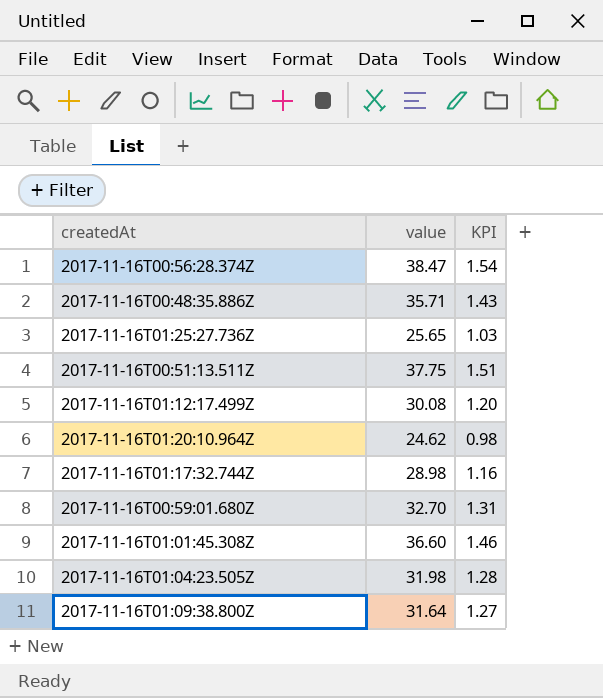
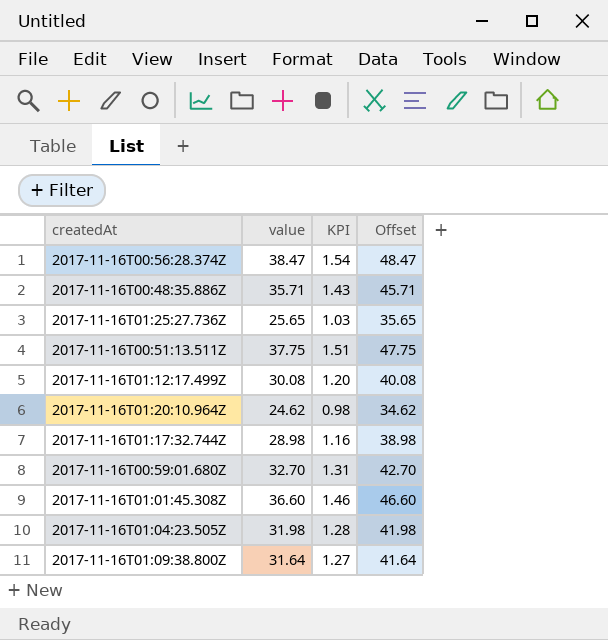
column Offset | formula: none -> [value] + 10

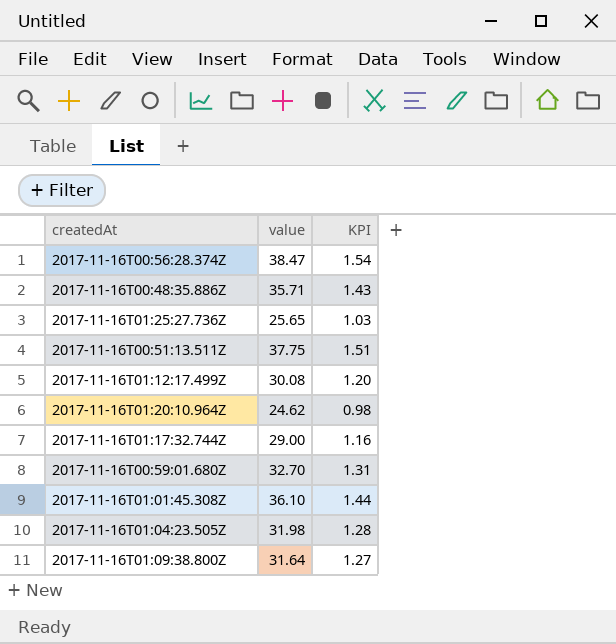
column Offset | formula: [value] + 10 -> none
2017-11-16T01:17:32.744Z | value: 28.98 -> 29.00
2017-11-16T01:01:45.308Z | value: 36.60 -> 36.10
2017-11-16T01:01:45.308Z | KPI: 1.46 -> 1.44

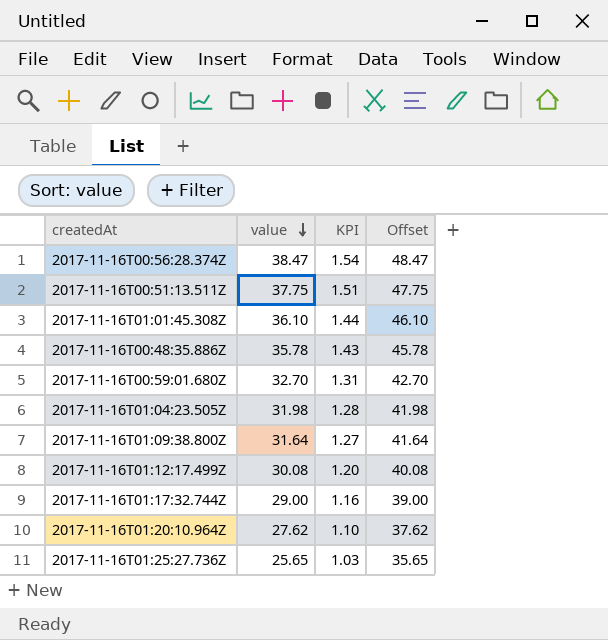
row order: none -> value descending
column Offset | formula: none -> [value] + 10
2017-11-16T00:48:35.886Z | value: 35.71 -> 35.78
2017-11-16T01:20:10.964Z | value: 24.62 -> 27.62
2017-11-16T01:20:10.964Z | KPI: 0.98 -> 1.10

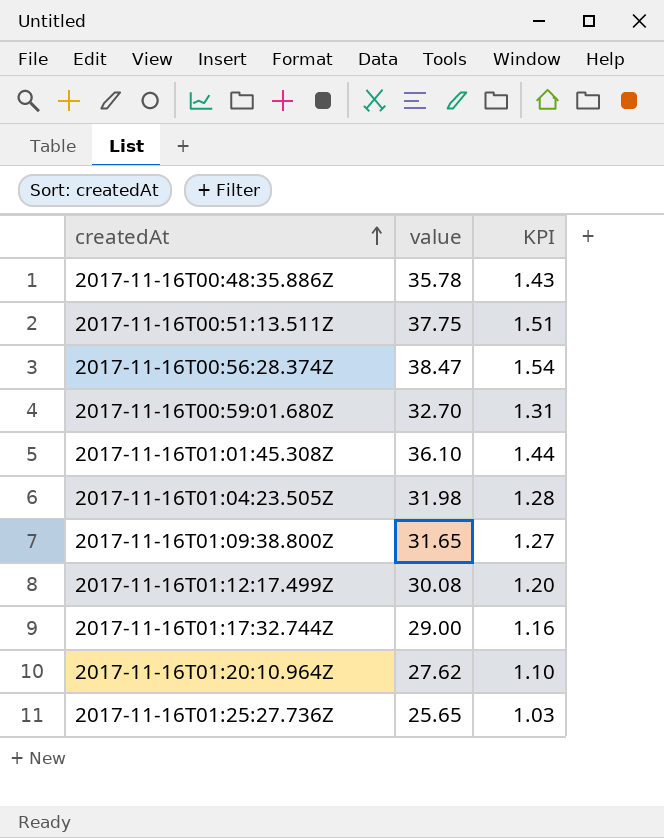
row order: value descending -> createdAt ascending
column Offset | formula: [value] + 10 -> none
2017-11-16T01:09:38.800Z | value: 31.64 -> 31.65

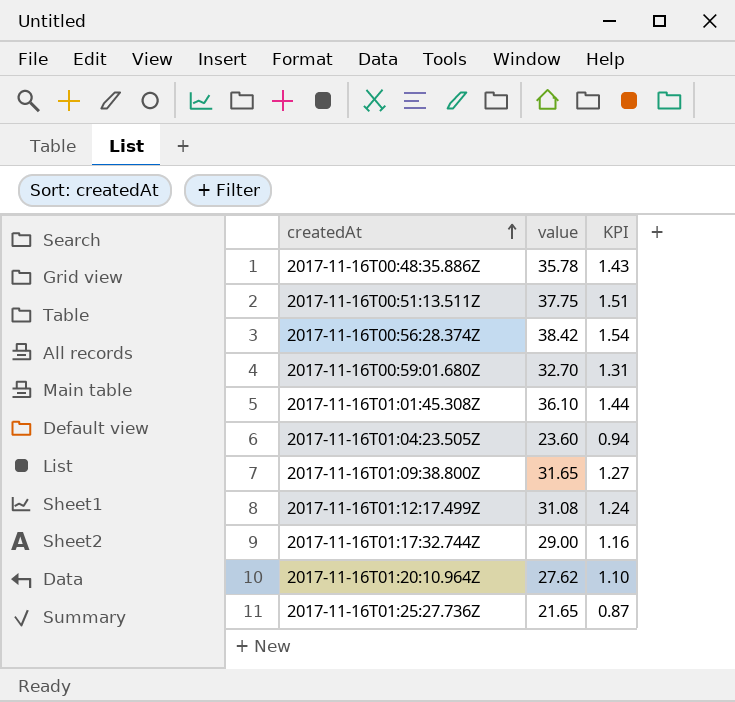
2017-11-16T00:56:28.374Z | value: 38.47 -> 38.42
2017-11-16T01:04:23.505Z | value: 31.98 -> 23.60
2017-11-16T01:04:23.505Z | KPI: 1.28 -> 0.94
2017-11-16T01:12:17.499Z | value: 30.08 -> 31.08
2017-11-16T01:12:17.499Z | KPI: 1.20 -> 1.24
2017-11-16T01:25:27.736Z | value: 25.65 -> 21.65
2017-11-16T01:25:27.736Z | KPI: 1.03 -> 0.87

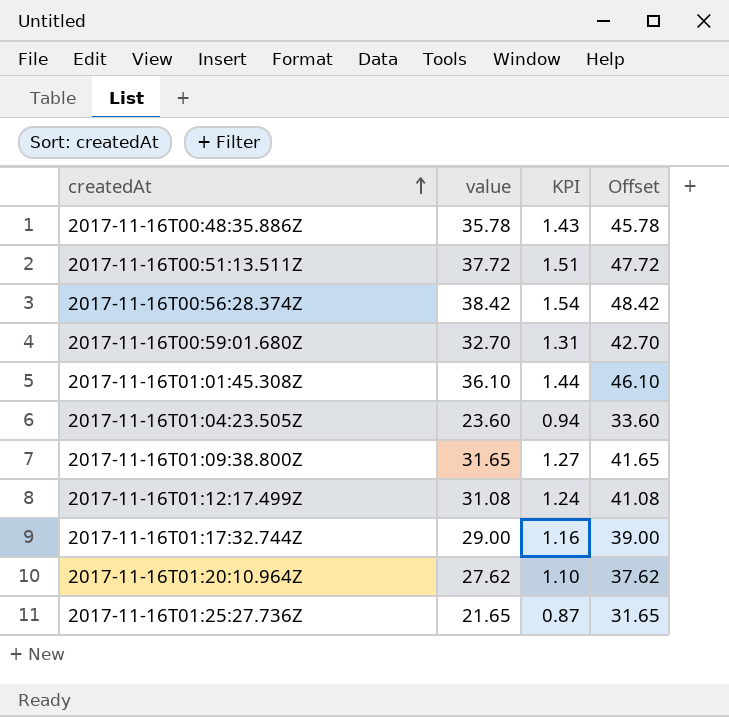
column Offset | formula: none -> [value] + 10
2017-11-16T00:51:13.511Z | value: 37.75 -> 37.72

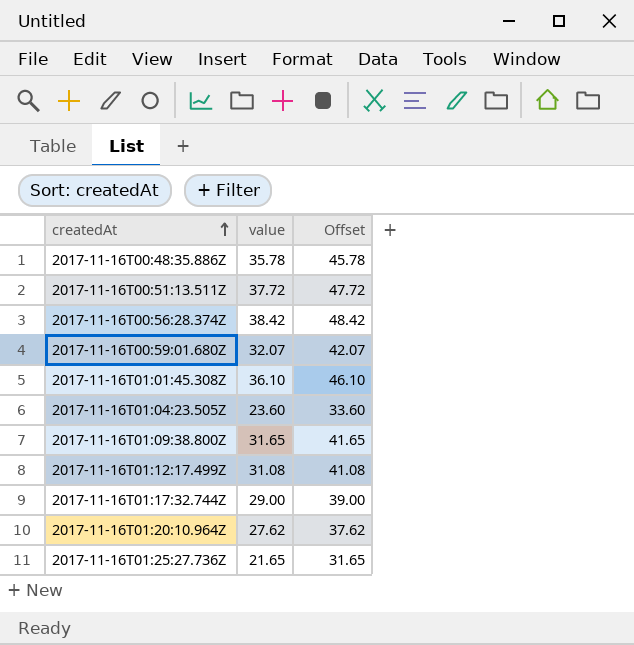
column KPI | formula: [value] * 0.04 -> none
2017-11-16T00:59:01.680Z | value: 32.70 -> 32.07
2017-11-16T00:59:01.680Z | Offset: 42.70 -> 42.07

